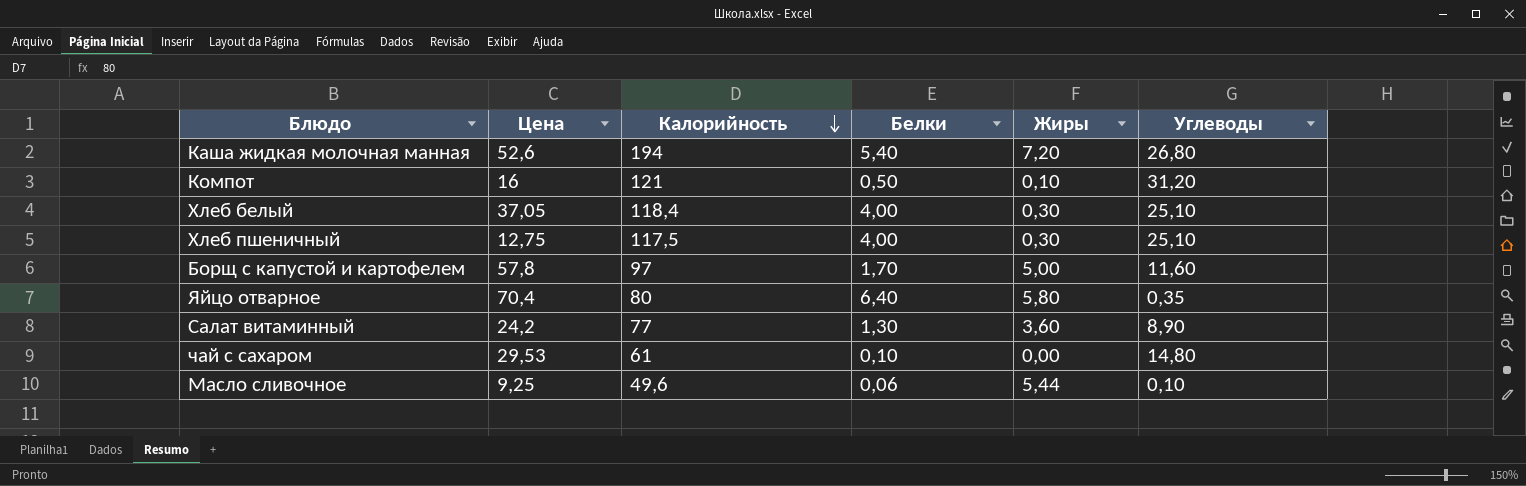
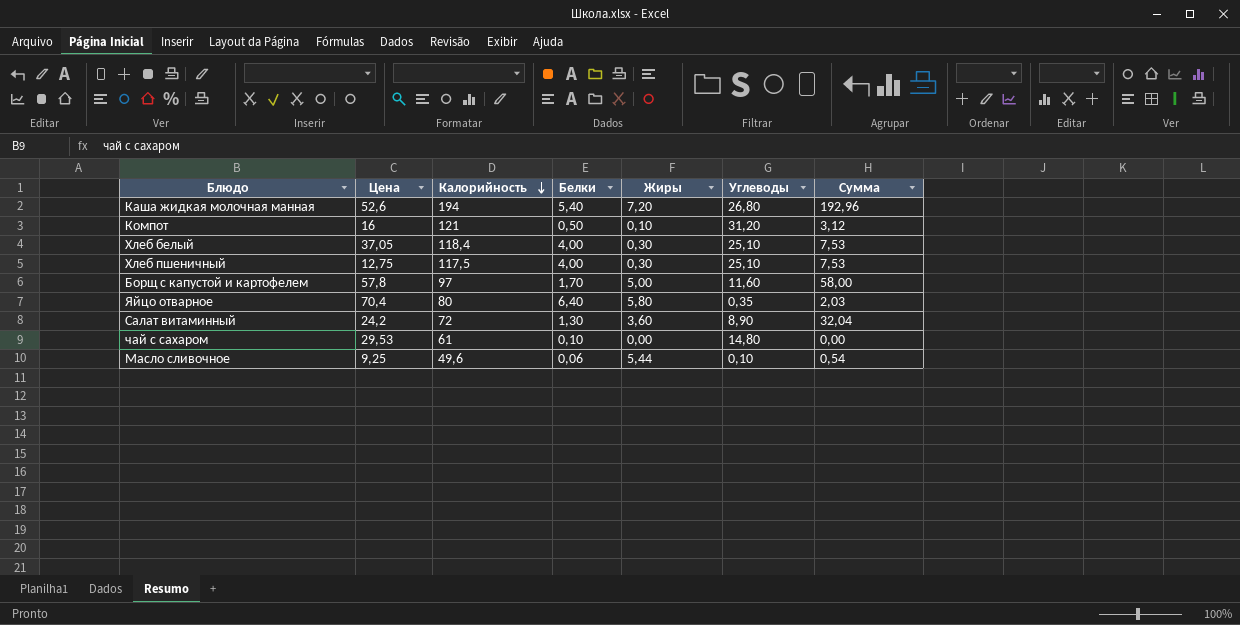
column Сумма | formula: none -> [Жиры] * [Углеводы]
Салат витаминный | Калорийность: 77 -> 72

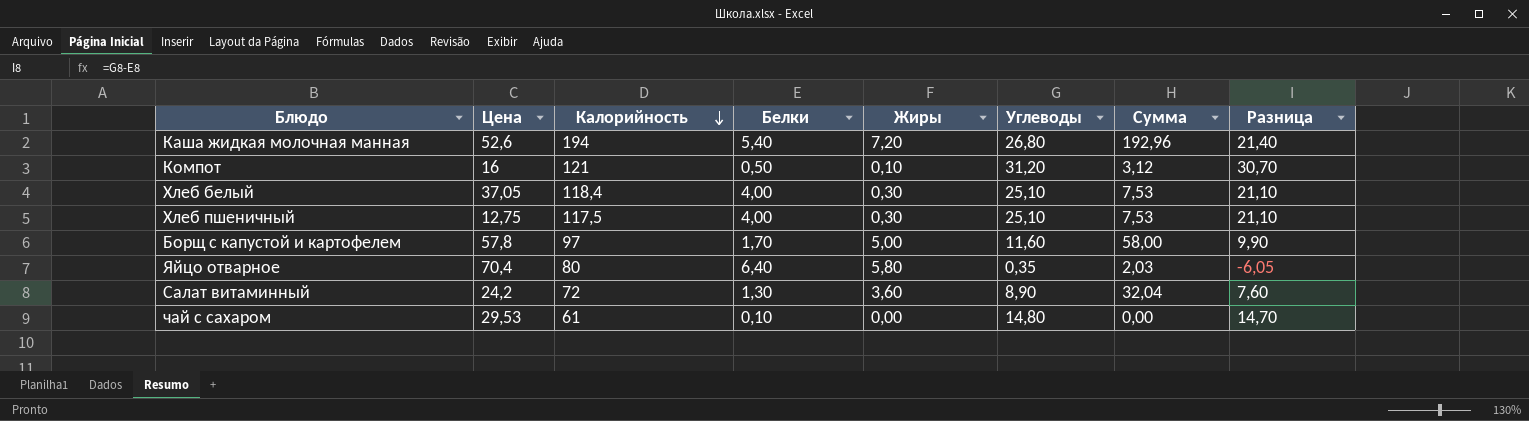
column Разница | formula: none -> [Углеводы] - [Белки]
row Масло сливочное: 9,25 | 49,6 | 0,06 | 5,44 | 0,10 | 0,54 -> none

